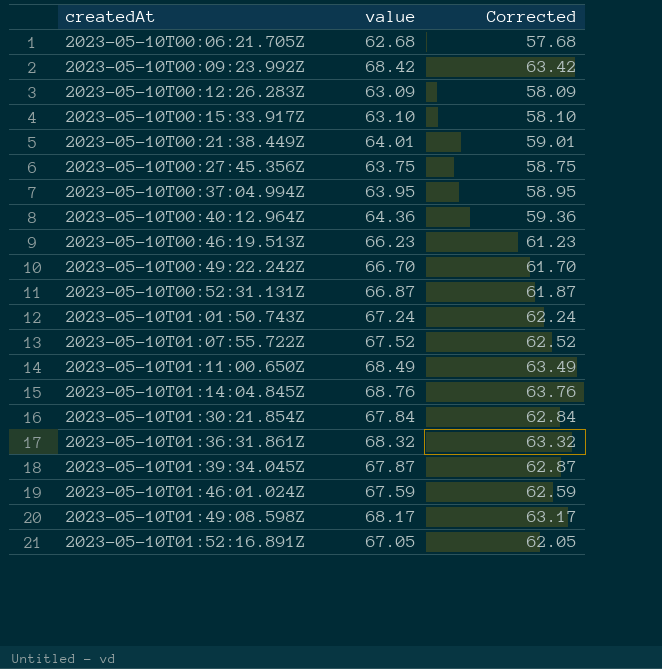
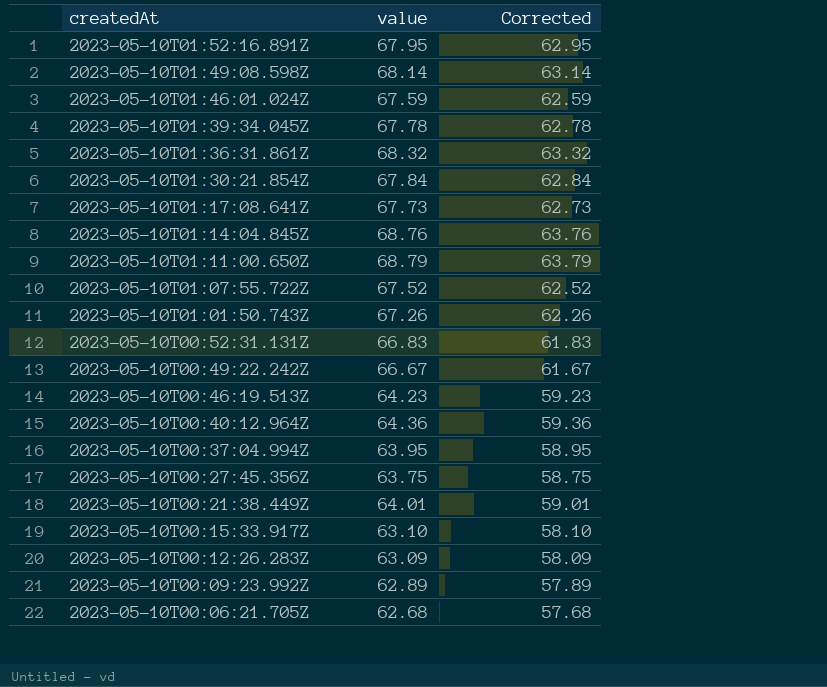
row order: createdAt ascending -> createdAt descending
2023-05-10T01:52:16.891Z | value: 67.05 -> 67.95
2023-05-10T01:52:16.891Z | Corrected: 62.05 -> 62.95
2023-05-10T01:49:08.598Z | value: 68.17 -> 68.14
2023-05-10T01:49:08.598Z | Corrected: 63.17 -> 63.14
2023-05-10T01:39:34.045Z | value: 67.87 -> 67.78
2023-05-10T01:39:34.045Z | Corrected: 62.87 -> 62.78
row 2023-05-10T01:17:08.641Z: none -> 67.73 | 62.73
2023-05-10T01:11:00.650Z | value: 68.49 -> 68.79
2023-05-10T01:11:00.650Z | Corrected: 63.49 -> 63.79
2023-05-10T01:01:50.743Z | value: 67.24 -> 67.26
2023-05-10T01:01:50.743Z | Corrected: 62.24 -> 62.26
2023-05-10T00:52:31.131Z | value: 66.87 -> 66.83
2023-05-10T00:52:31.131Z | Corrected: 61.87 -> 61.83
2023-05-10T00:49:22.242Z | value: 66.70 -> 66.67
2023-05-10T00:49:22.242Z | Corrected: 61.70 -> 61.67
2023-05-10T00:46:19.513Z | value: 66.23 -> 64.23
2023-05-10T00:46:19.513Z | Corrected: 61.23 -> 59.23
2023-05-10T00:09:23.992Z | value: 68.42 -> 62.89
2023-05-10T00:09:23.992Z | Corrected: 63.42 -> 57.89

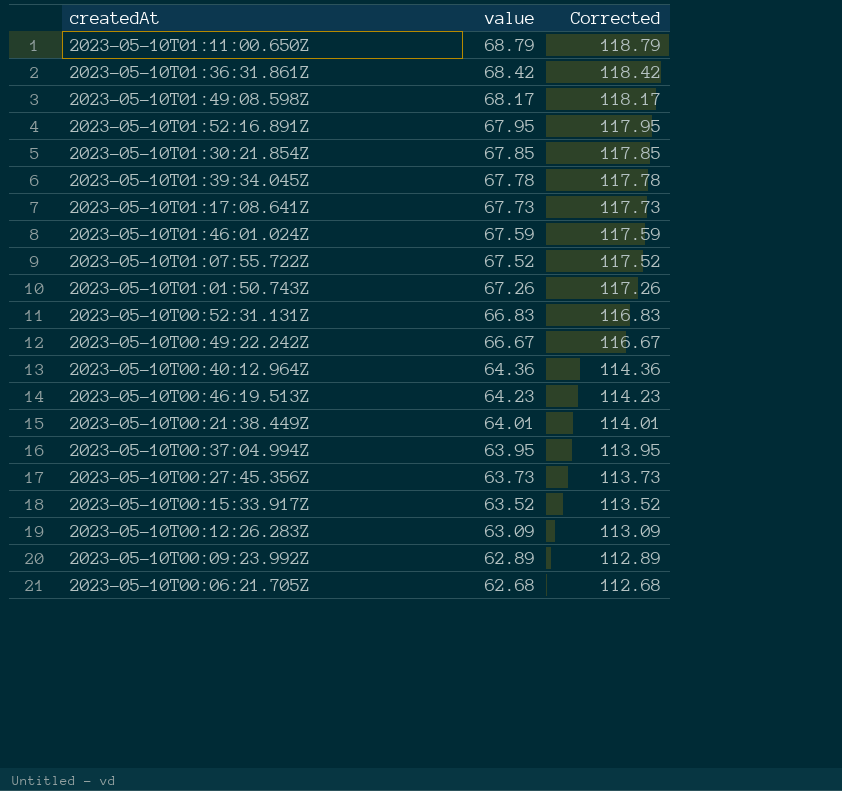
row order: createdAt descending -> value descending
column Corrected | formula: [value] - 5 -> [value] + 50
row 2023-05-10T01:14:04.845Z: 68.76 | 63.76 -> none
2023-05-10T01:36:31.861Z | value: 68.32 -> 68.42
2023-05-10T01:49:08.598Z | value: 68.14 -> 68.17
2023-05-10T01:30:21.854Z | value: 67.84 -> 67.85
2023-05-10T00:27:45.356Z | value: 63.75 -> 63.73
2023-05-10T00:15:33.917Z | value: 63.10 -> 63.52

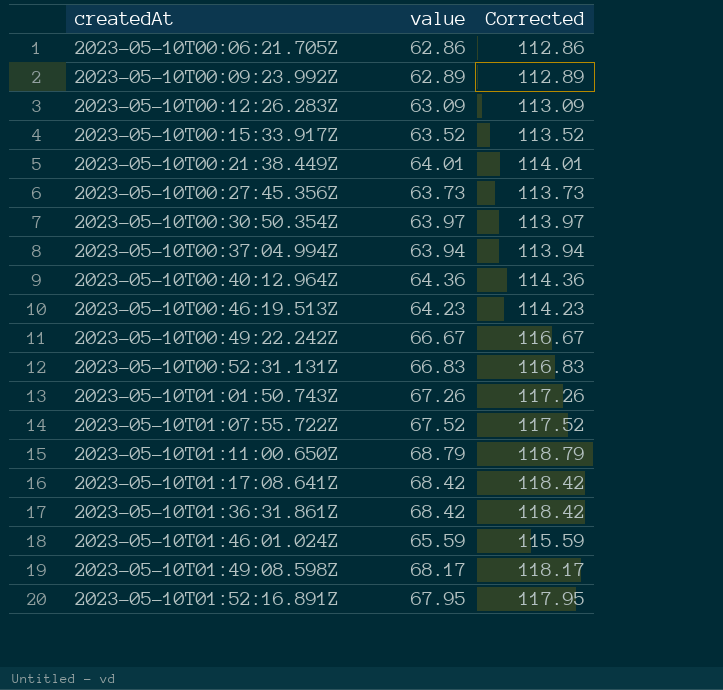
row order: value descending -> createdAt ascending
row 2023-05-10T01:30:21.854Z: 67.85 | 117.85 -> none
row 2023-05-10T01:39:34.045Z: 67.78 | 117.78 -> none
2023-05-10T00:06:21.705Z | value: 62.68 -> 62.86
2023-05-10T00:06:21.705Z | Corrected: 112.68 -> 112.86
row 2023-05-10T00:30:50.354Z: none -> 63.97 | 113.97
2023-05-10T00:37:04.994Z | value: 63.95 -> 63.94
2023-05-10T00:37:04.994Z | Corrected: 113.95 -> 113.94
2023-05-10T01:17:08.641Z | value: 67.73 -> 68.42
2023-05-10T01:17:08.641Z | Corrected: 117.73 -> 118.42
2023-05-10T01:46:01.024Z | value: 67.59 -> 65.59
2023-05-10T01:46:01.024Z | Corrected: 117.59 -> 115.59

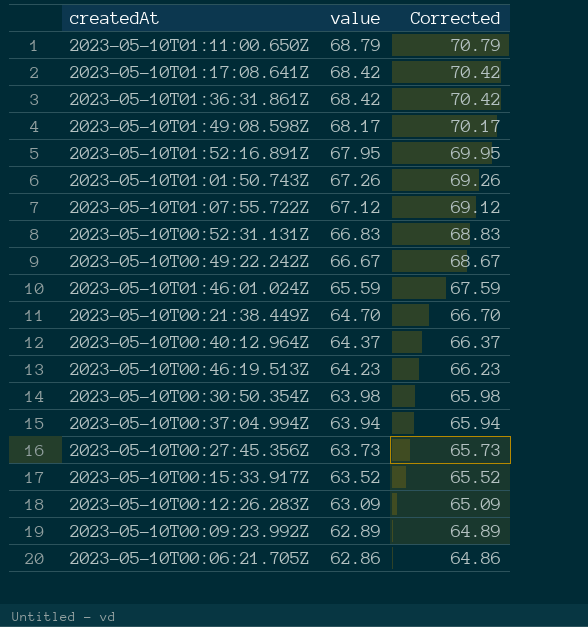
row order: createdAt ascending -> value descending
column Corrected | formula: [value] + 50 -> [value] + 2
2023-05-10T01:07:55.722Z | value: 67.52 -> 67.12
2023-05-10T00:21:38.449Z | value: 64.01 -> 64.70
2023-05-10T00:40:12.964Z | value: 64.36 -> 64.37
2023-05-10T00:30:50.354Z | value: 63.97 -> 63.98

